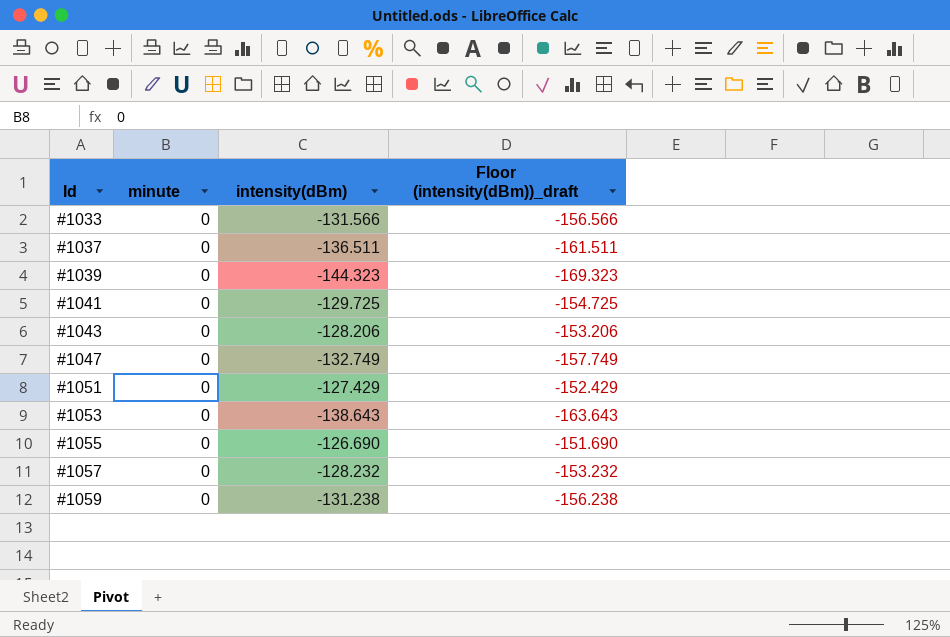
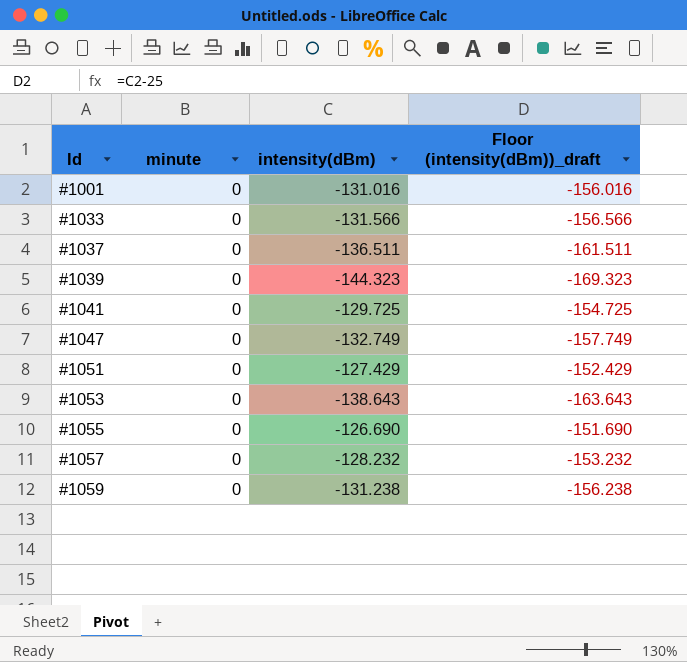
row #1043: 0 | -128.206 | -153.206 -> none
row #1001: none -> 0 | -131.016 | -156.016

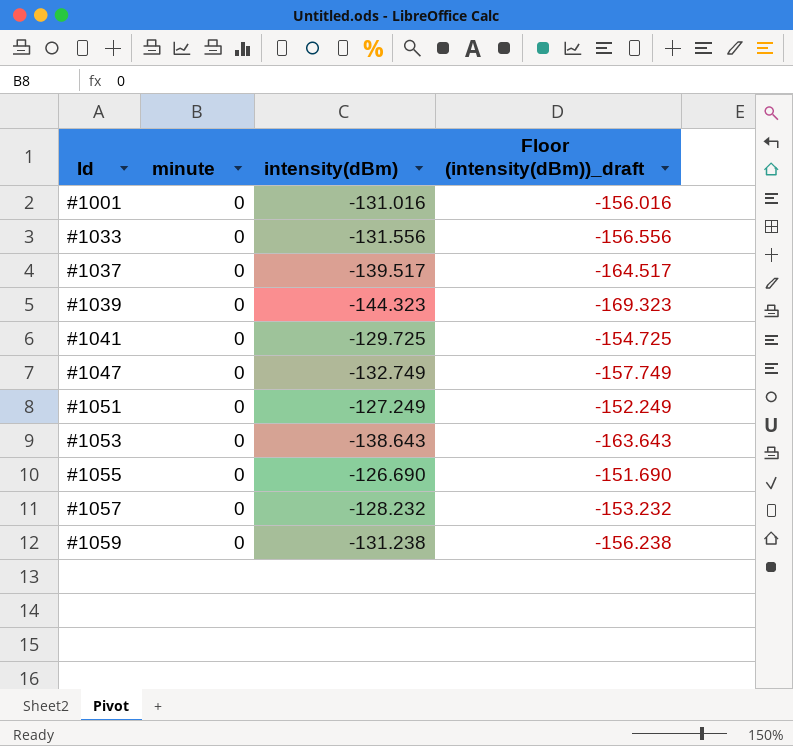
#1033 | intensity(dBm): -131.566 -> -131.556
#1033 | Floor (intensity(dBm))_draft: -156.566 -> -156.556
#1037 | intensity(dBm): -136.511 -> -139.517
#1037 | Floor (intensity(dBm))_draft: -161.511 -> -164.517
#1051 | intensity(dBm): -127.429 -> -127.249
#1051 | Floor (intensity(dBm))_draft: -152.429 -> -152.249

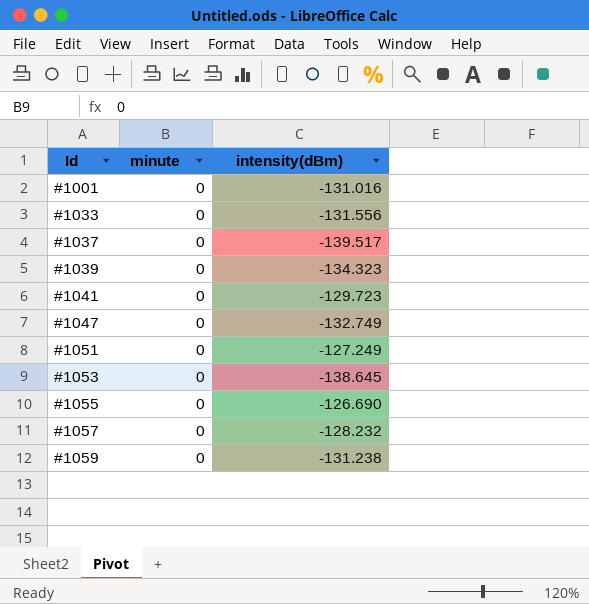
column Floor (intensity(dBm))_draft | formula: [intensity(dBm)] - 25 -> none
#1039 | intensity(dBm): -144.323 -> -134.323
#1041 | intensity(dBm): -129.725 -> -129.723
#1053 | intensity(dBm): -138.643 -> -138.645

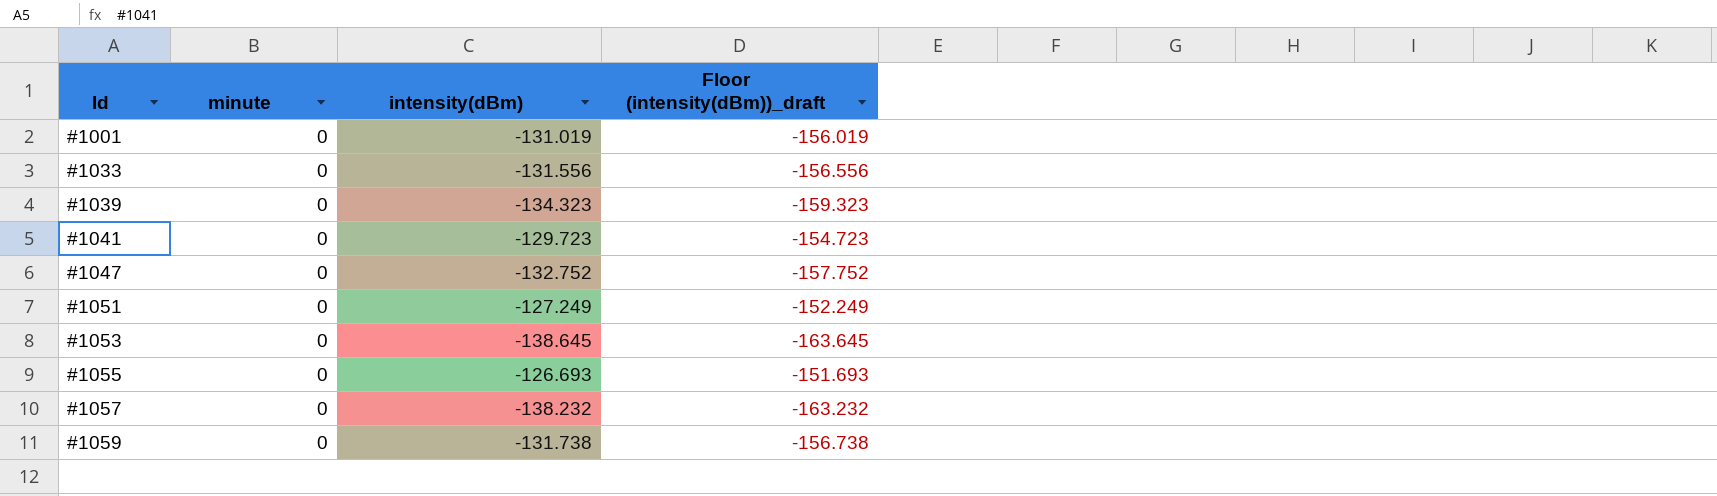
column Floor (intensity(dBm))_draft | formula: none -> [intensity(dBm)] - 25
row #1037: 0 | -139.517 -> none
#1001 | intensity(dBm): -131.016 -> -131.019
#1047 | intensity(dBm): -132.749 -> -132.752
#1055 | intensity(dBm): -126.690 -> -126.693
#1057 | intensity(dBm): -128.232 -> -138.232
#1059 | intensity(dBm): -131.238 -> -131.738

